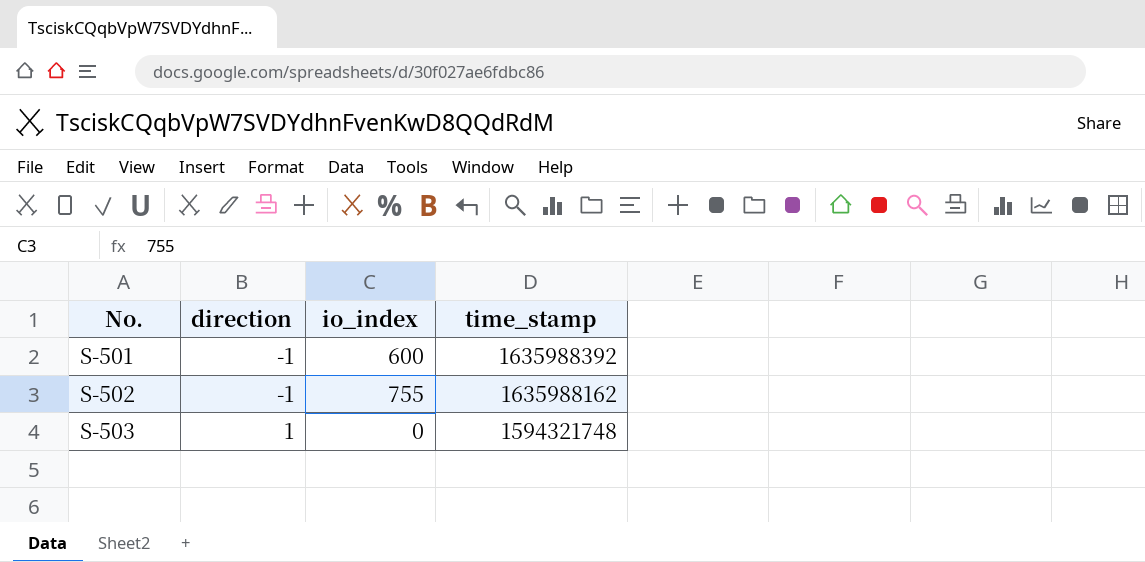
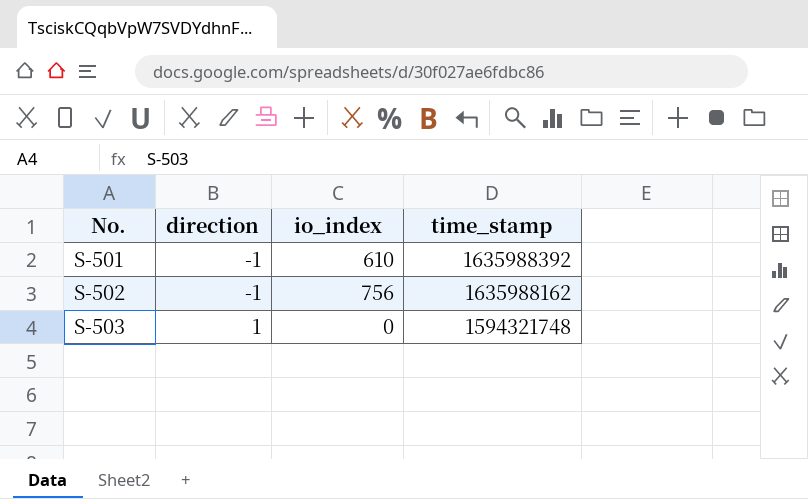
S-501 | io_index: 600 -> 610
S-502 | io_index: 755 -> 756

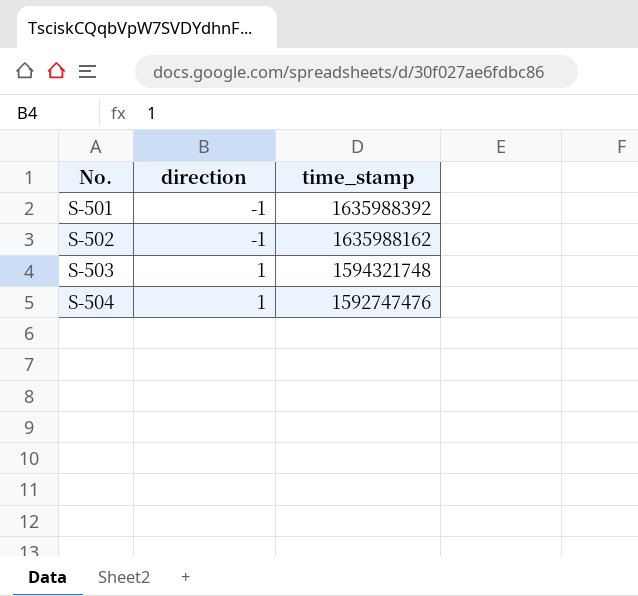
column io_index | position: 3 -> none
row S-504: none -> 1 | 1592747476

